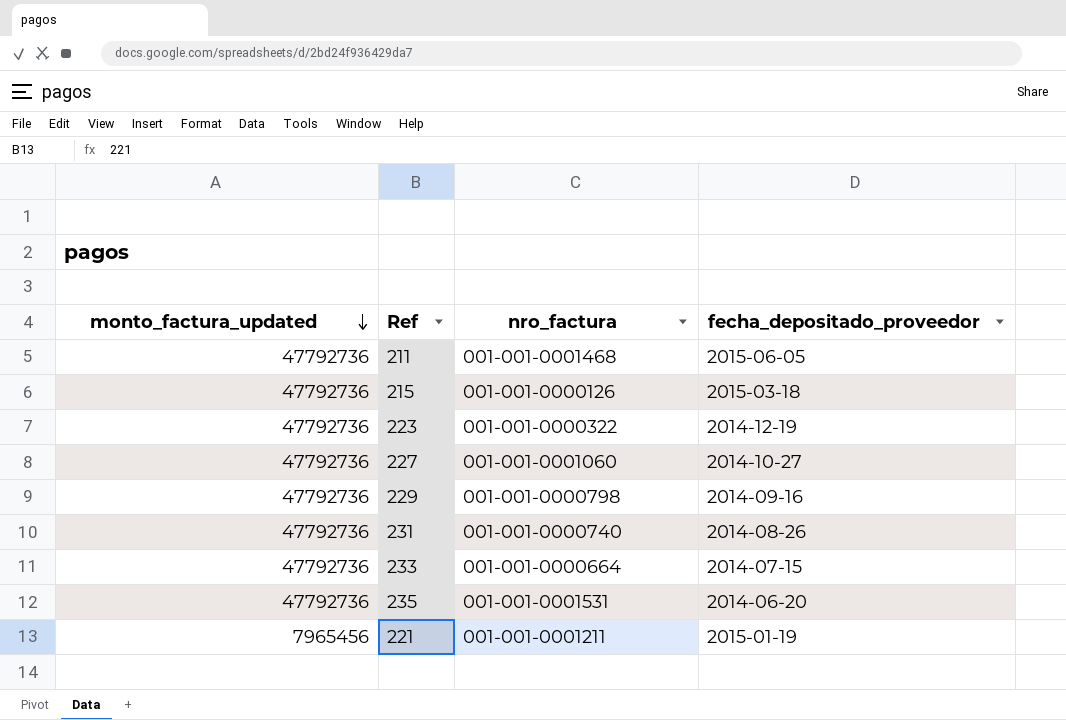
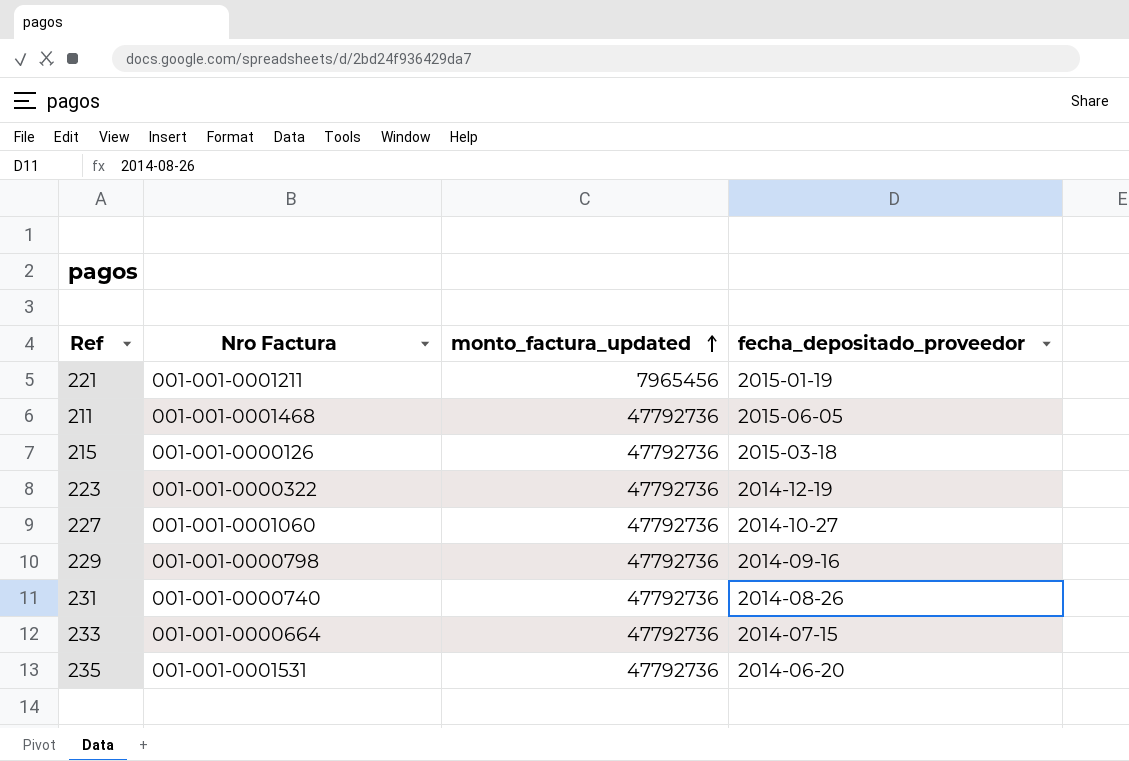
row order: monto_factura_updated descending -> monto_factura_updated ascending
column name: nro_factura -> Nro Factura
column monto_factura_updated | position: 1 -> 3

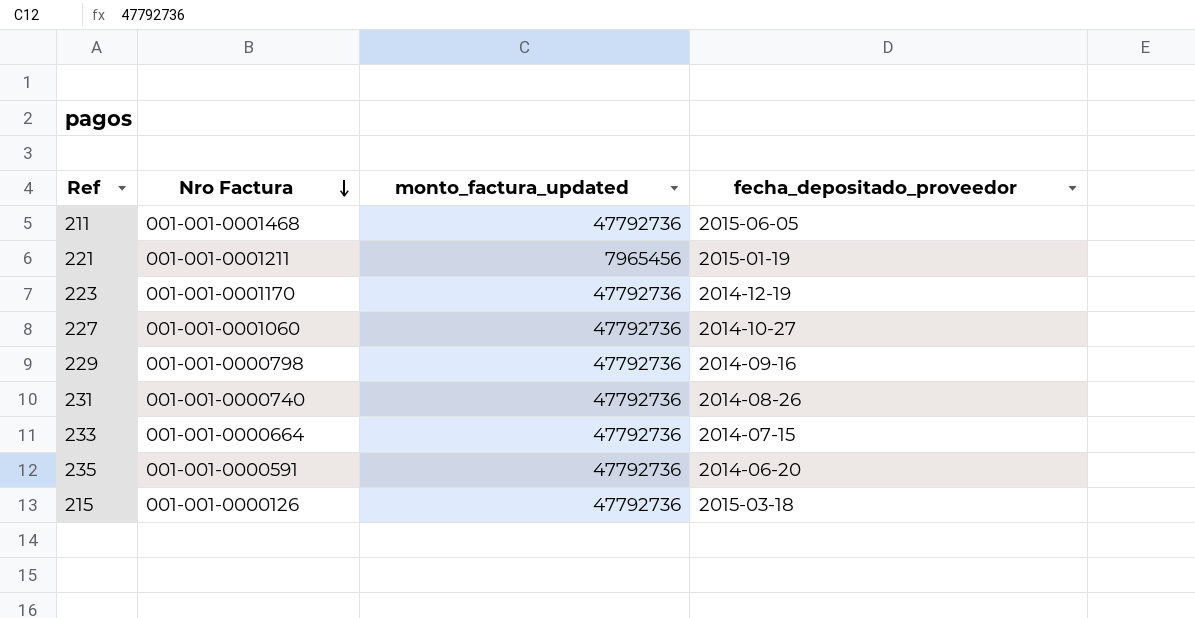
row order: monto_factura_updated ascending -> Nro Factura descending
223 | Nro Factura: 001-001-0000322 -> 001-001-0001170
235 | Nro Factura: 001-001-0001531 -> 001-001-0000591

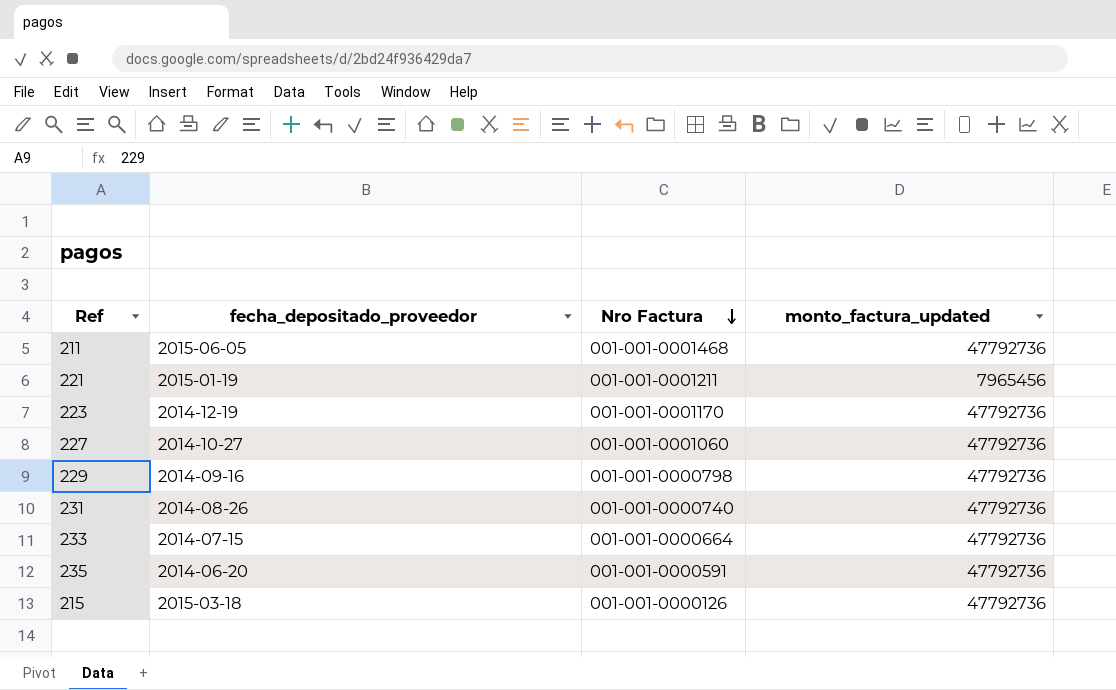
column fecha_depositado_proveedor | position: 4 -> 2

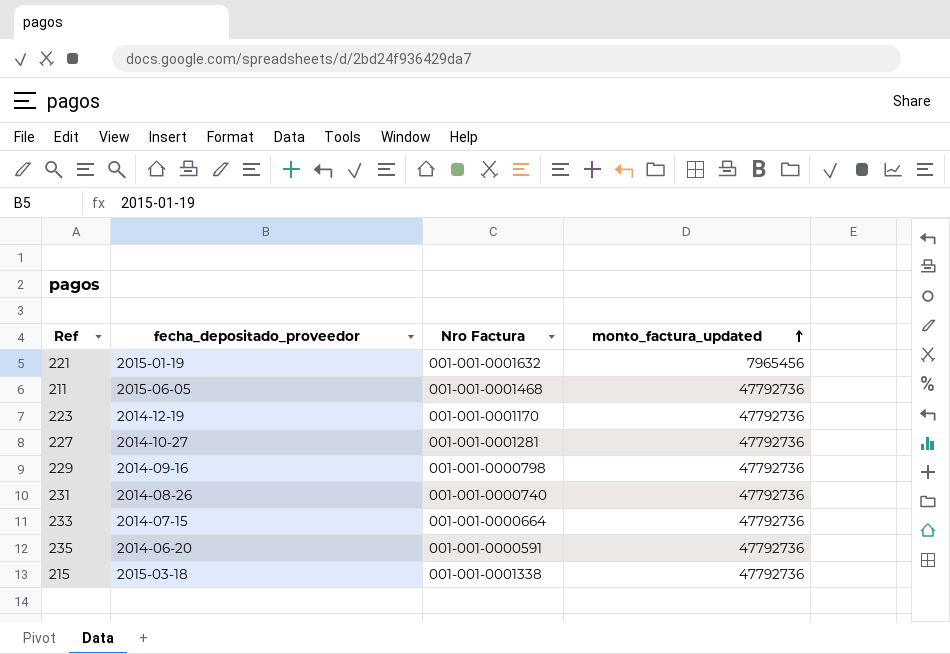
row order: Nro Factura descending -> monto_factura_updated ascending
221 | Nro Factura: 001-001-0001211 -> 001-001-0001632
227 | Nro Factura: 001-001-0001060 -> 001-001-0001281
215 | Nro Factura: 001-001-0000126 -> 001-001-0001338

